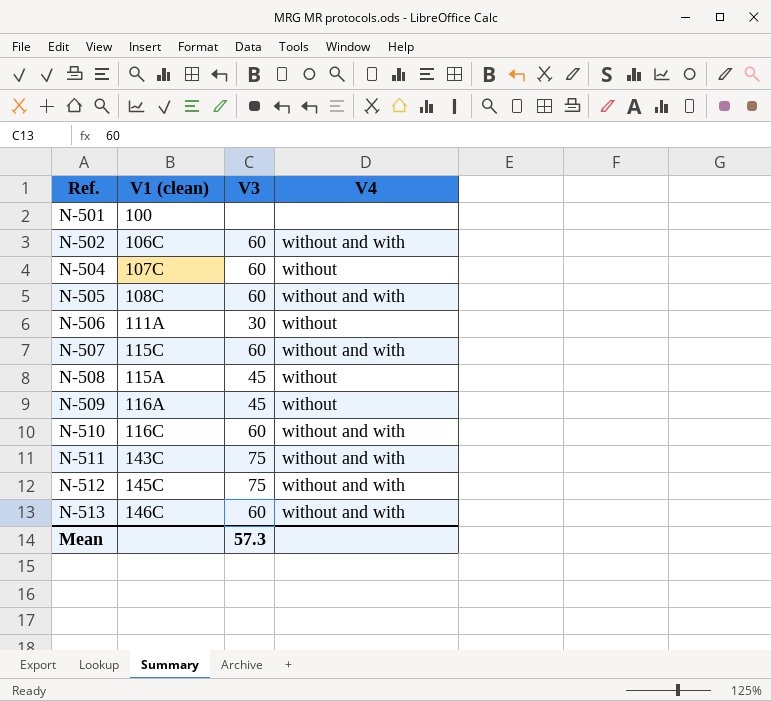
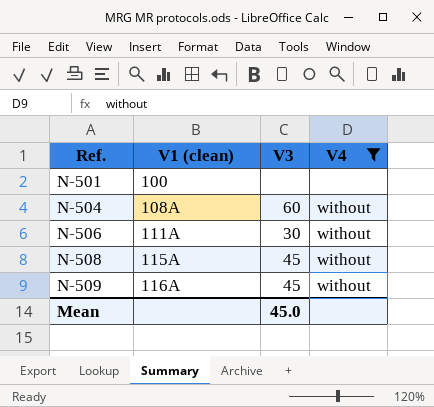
filter: none -> V4 != without and with
N-504 | V1 (clean): 107C -> 108A
Mean | V3: 57.3 -> 45.0

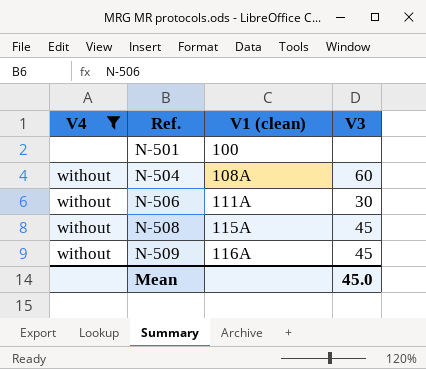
column V4 | position: 4 -> 1

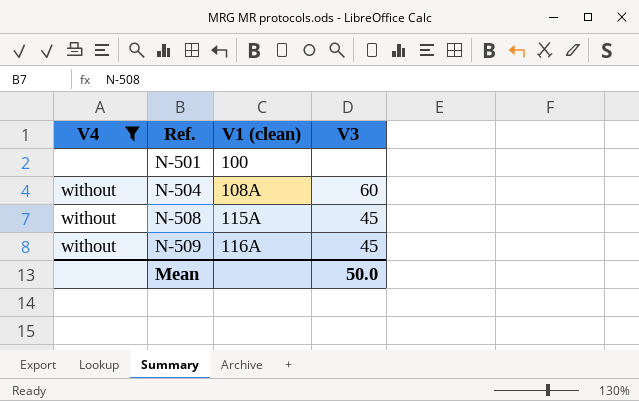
row N-506: without | 111A | 30 -> none
Mean | V3: 45.0 -> 50.0

